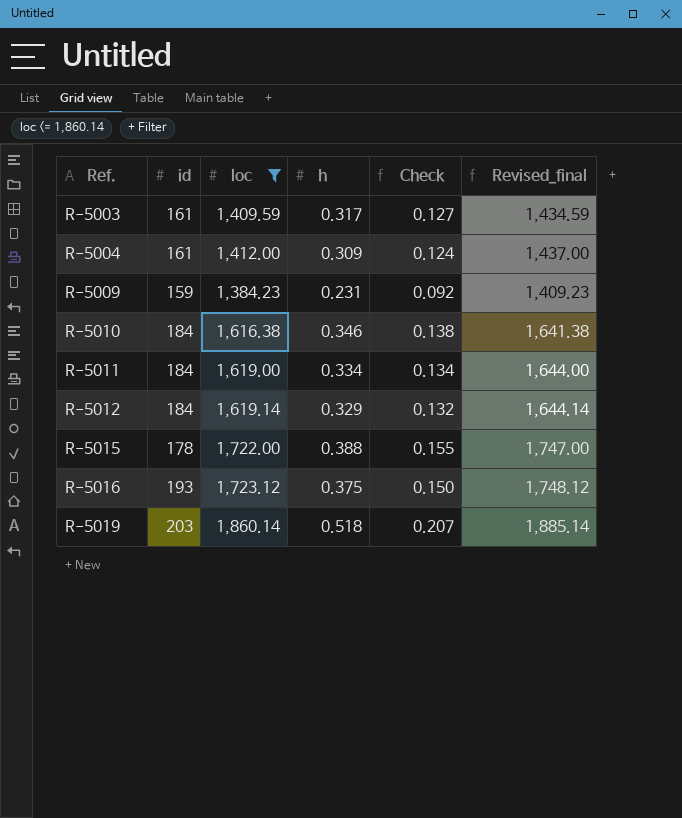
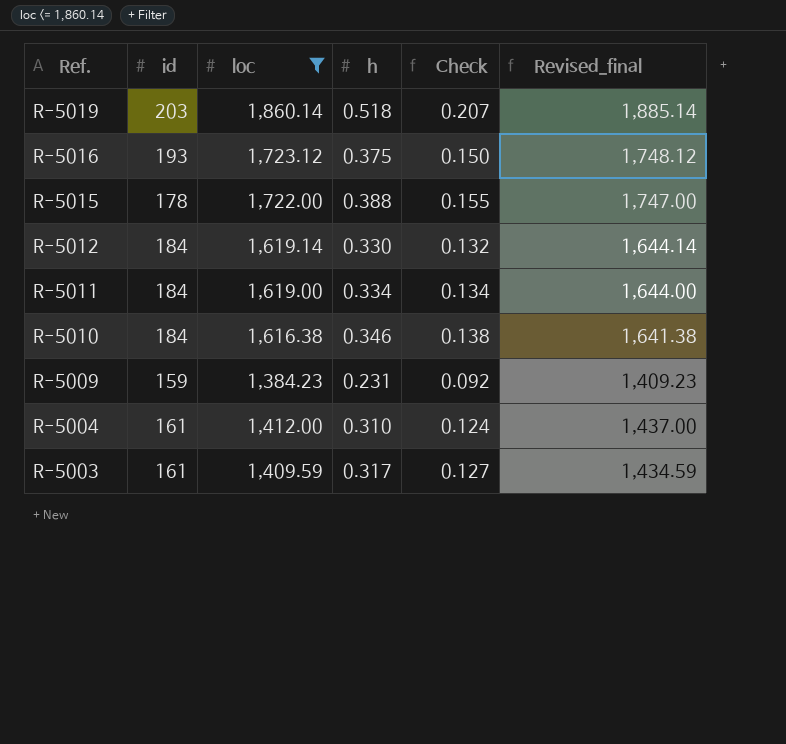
row order: Ref. ascending -> Ref. descending
R-5012 | h: 0.329 -> 0.330
R-5004 | h: 0.309 -> 0.310

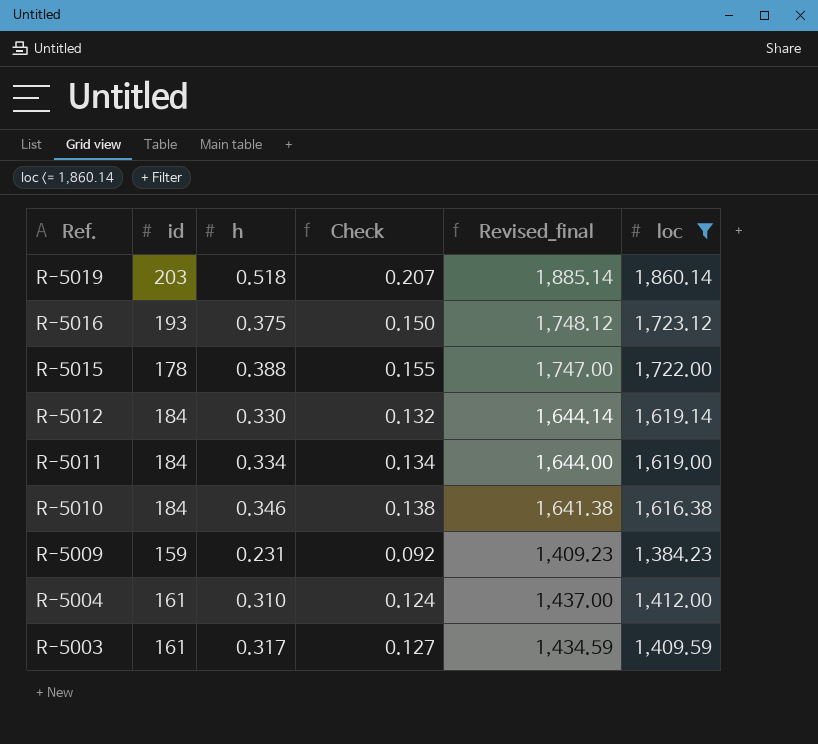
column loc | position: 3 -> 6

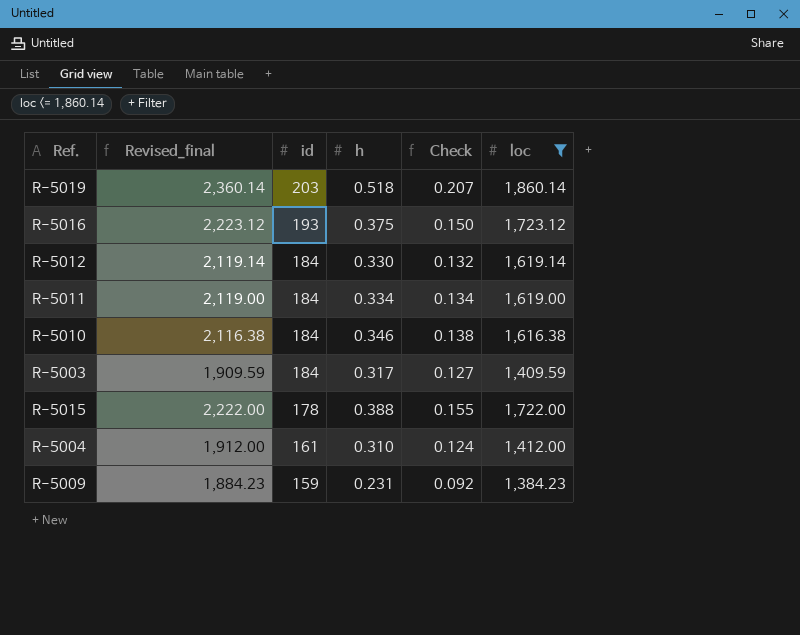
row order: Ref. descending -> id descending
column Revised_final | formula: [loc] + 25 -> [loc] + 500
column Revised_final | position: 5 -> 2
R-5003 | id: 161 -> 184

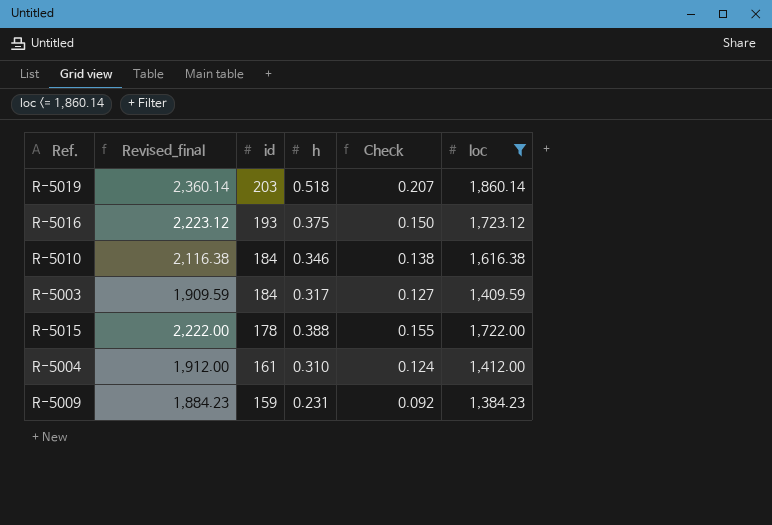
row R-5012: 2,119.14 | 184 | 0.330 | 0.132 | 1,619.14 -> none
row R-5011: 2,119.00 | 184 | 0.334 | 0.134 | 1,619.00 -> none

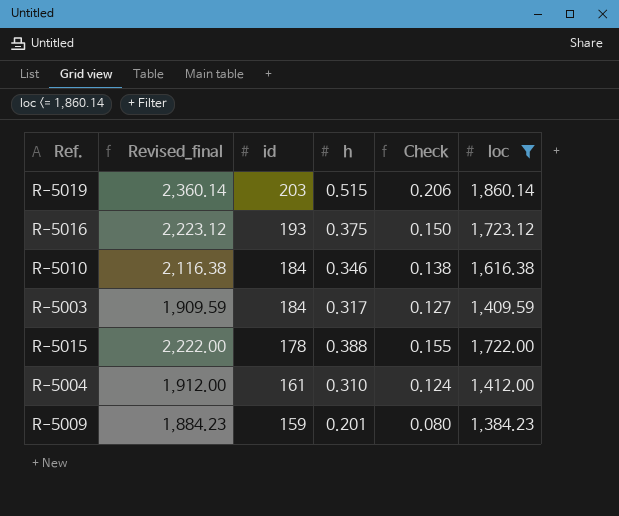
R-5019 | h: 0.518 -> 0.515
R-5019 | Check: 0.207 -> 0.206
R-5009 | h: 0.231 -> 0.201
R-5009 | Check: 0.092 -> 0.080

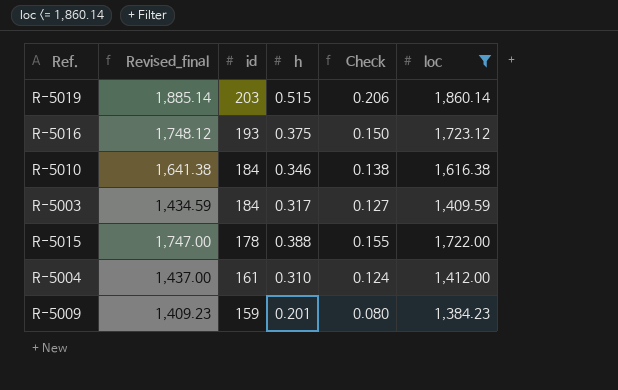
column Revised_final | formula: [loc] + 500 -> [loc] + 25

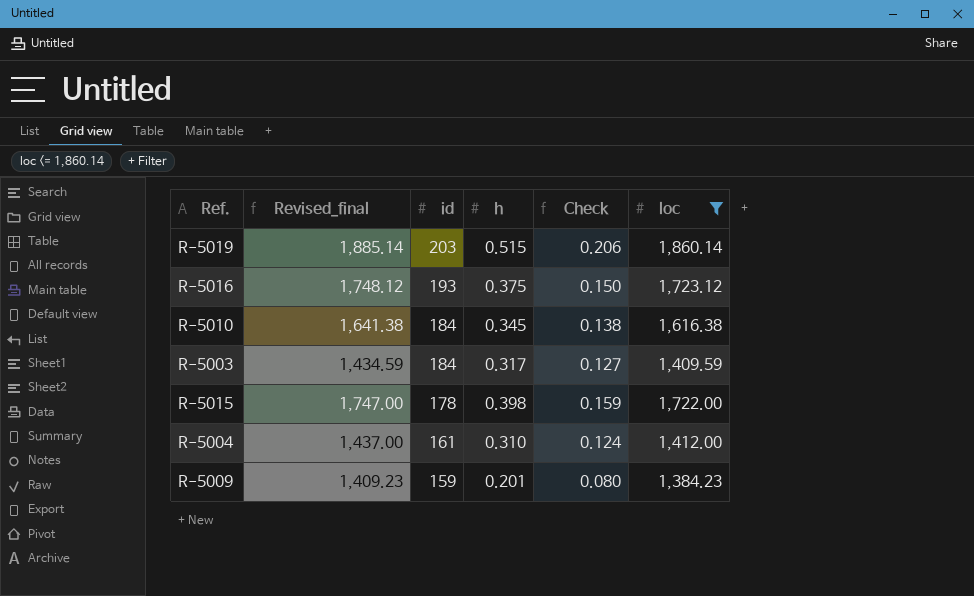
R-5010 | h: 0.346 -> 0.345
R-5015 | h: 0.388 -> 0.398
R-5015 | Check: 0.155 -> 0.159

